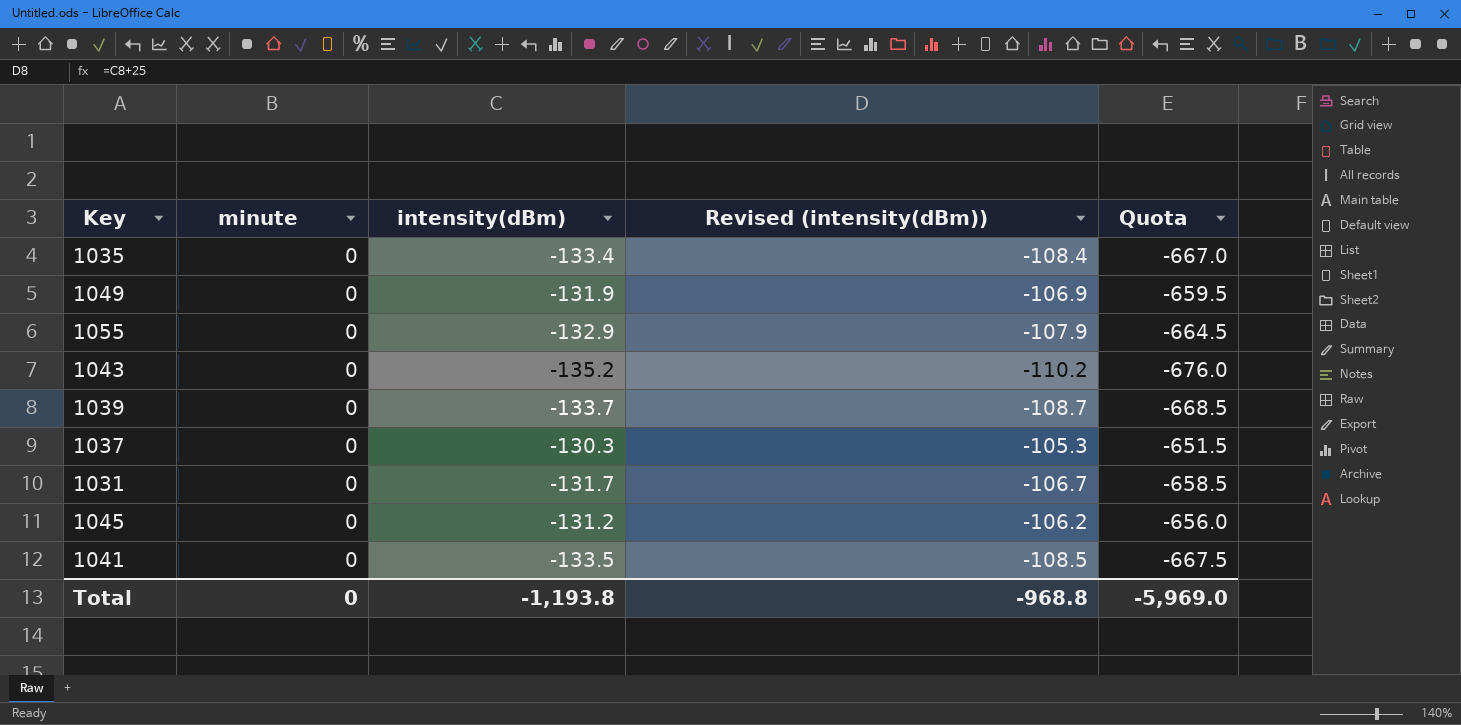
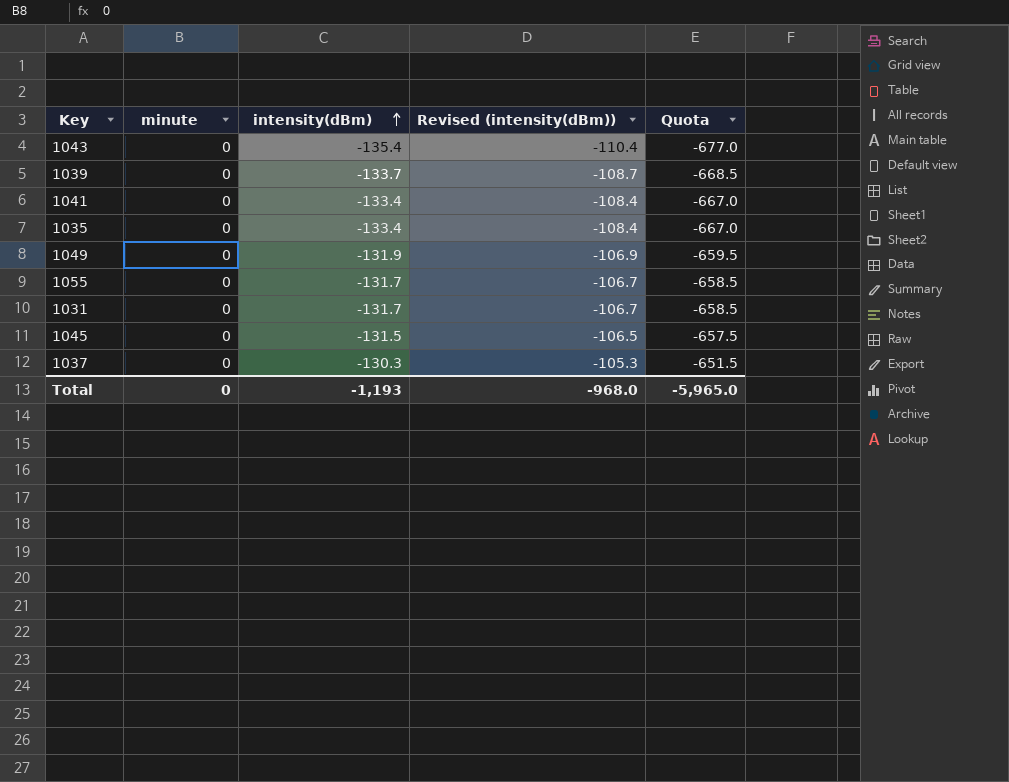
row order: none -> intensity(dBm) ascending
1043 | intensity(dBm): -135.2 -> -135.4
1043 | Revised (intensity(dBm)): -110.2 -> -110.4
1043 | Quota: -676.0 -> -677.0
1041 | intensity(dBm): -133.5 -> -133.4
1041 | Revised (intensity(dBm)): -108.5 -> -108.4
1041 | Quota: -667.5 -> -667.0
1055 | intensity(dBm): -132.9 -> -131.7
1055 | Revised (intensity(dBm)): -107.9 -> -106.7
1055 | Quota: -664.5 -> -658.5
1045 | intensity(dBm): -131.2 -> -131.5
1045 | Revised (intensity(dBm)): -106.2 -> -106.5
1045 | Quota: -656.0 -> -657.5
Total | intensity(dBm): -1,193.8 -> -1,193
Total | Revised (intensity(dBm)): -968.8 -> -968.0
Total | Quota: -5,969.0 -> -5,965.0

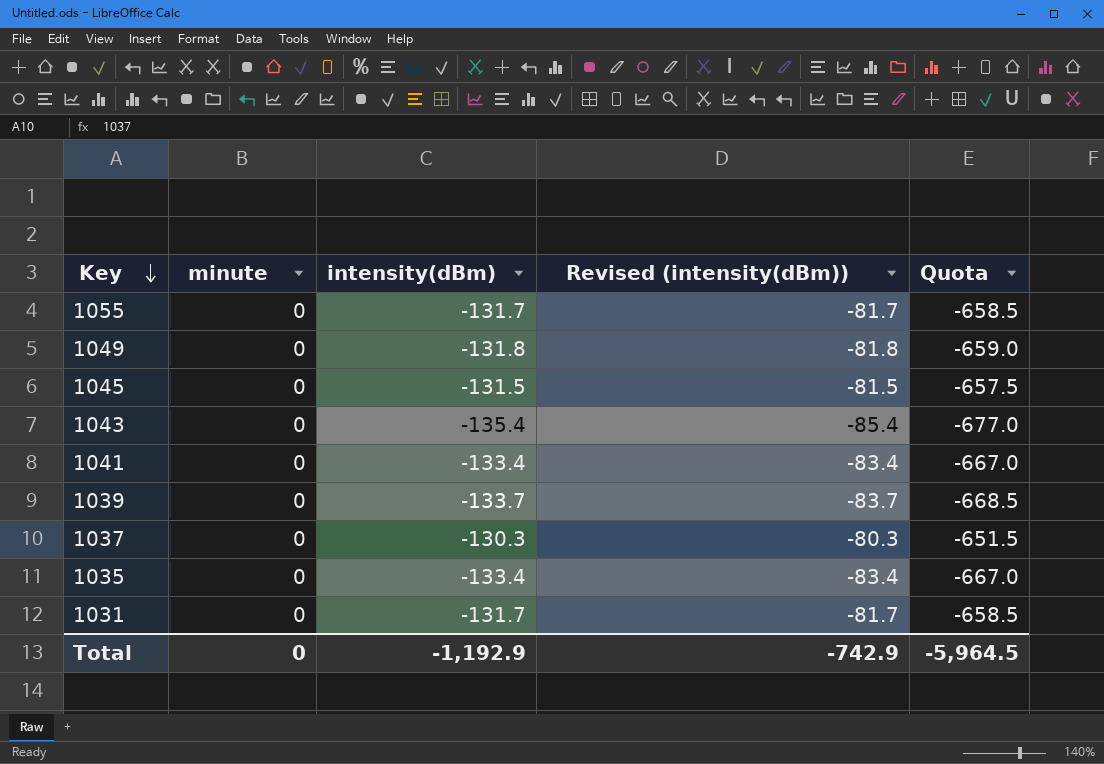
row order: intensity(dBm) ascending -> Key descending
column Revised (intensity(dBm)) | formula: [intensity(dBm)] + 25 -> [intensity(dBm)] + 50
1049 | intensity(dBm): -131.9 -> -131.8
1049 | Quota: -659.5 -> -659.0
Total | intensity(dBm): -1,193 -> -1,192.9
Total | Revised (intensity(dBm)): -968.0 -> -742.9
Total | Quota: -5,965.0 -> -5,964.5

